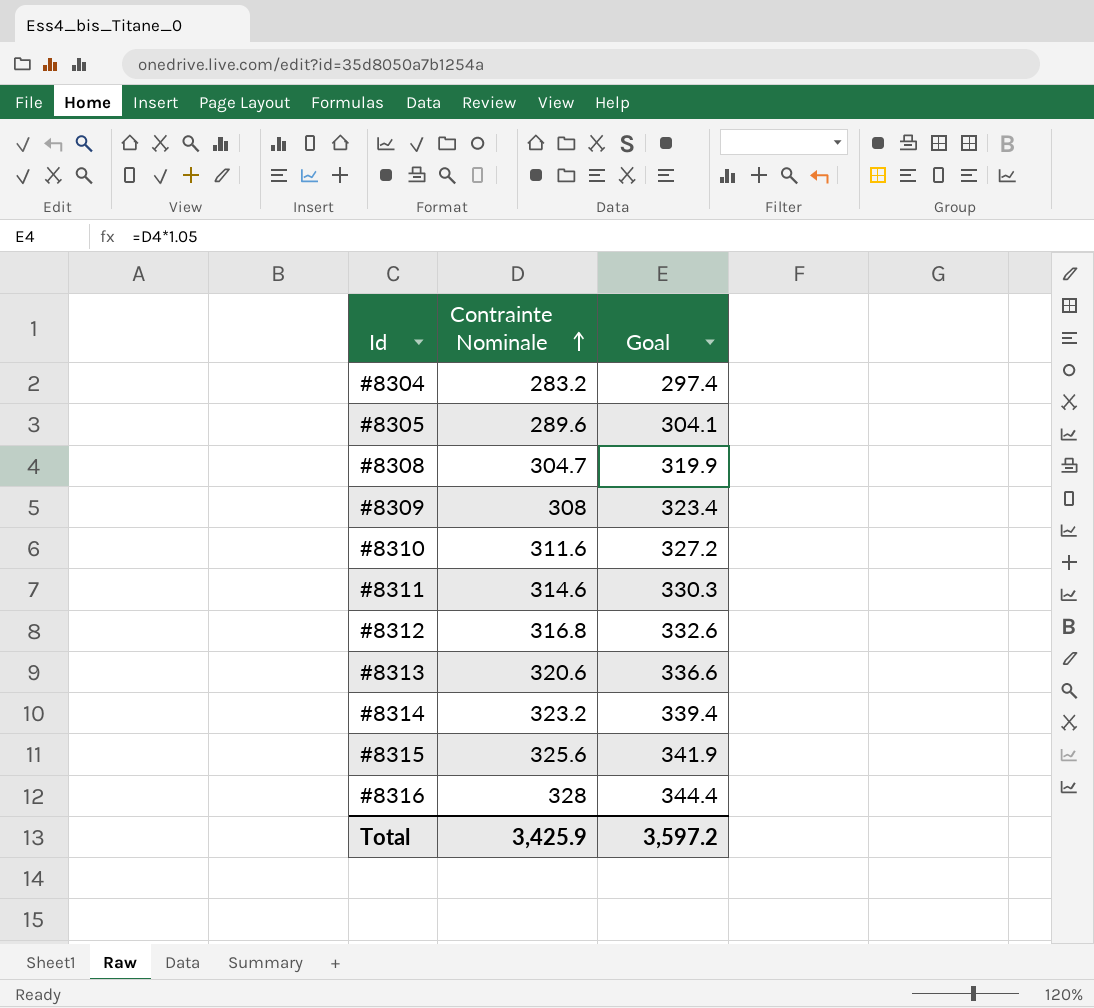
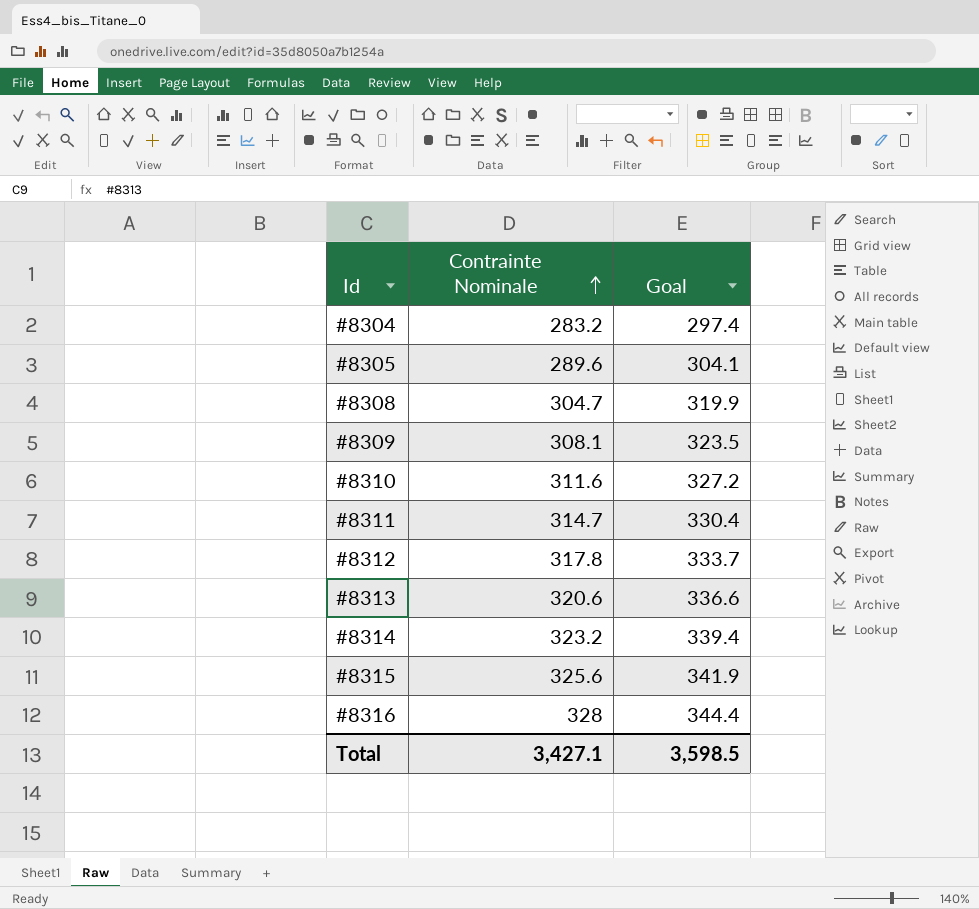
#8309 | Contrainte Nominale: 308 -> 308.1
#8309 | Goal: 323.4 -> 323.5
#8311 | Contrainte Nominale: 314.6 -> 314.7
#8311 | Goal: 330.3 -> 330.4
#8312 | Contrainte Nominale: 316.8 -> 317.8
#8312 | Goal: 332.6 -> 333.7
Total | Contrainte Nominale: 3,425.9 -> 3,427.1
Total | Goal: 3,597.2 -> 3,598.5

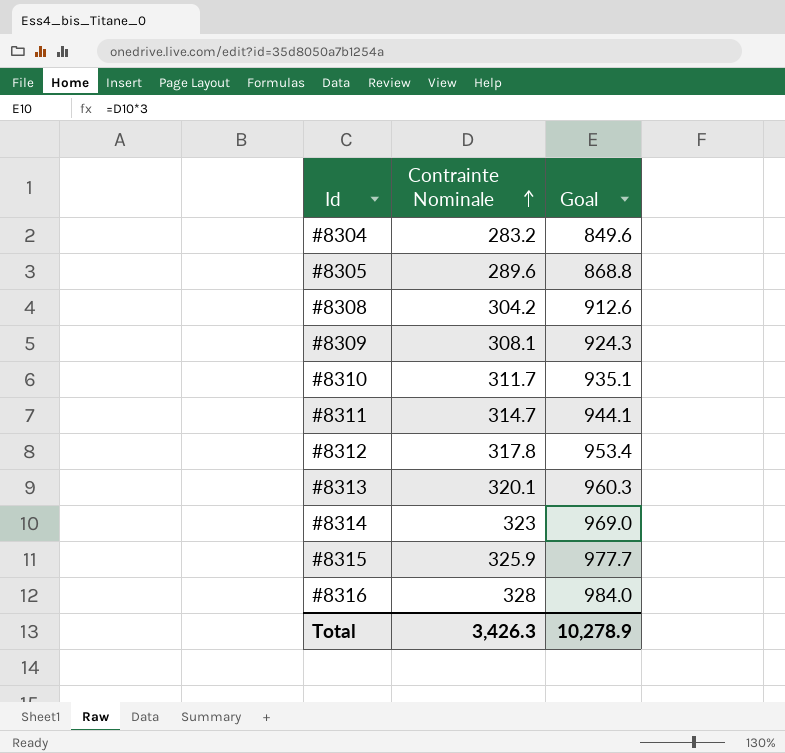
column Goal | formula: [Contrainte Nominale] * 1.05 -> [Contrainte Nominale] * 3
#8308 | Contrainte Nominale: 304.7 -> 304.2
#8310 | Contrainte Nominale: 311.6 -> 311.7
#8313 | Contrainte Nominale: 320.6 -> 320.1
#8314 | Contrainte Nominale: 323.2 -> 323
#8315 | Contrainte Nominale: 325.6 -> 325.9
Total | Contrainte Nominale: 3,427.1 -> 3,426.3
Total | Goal: 3,598.5 -> 10,278.9

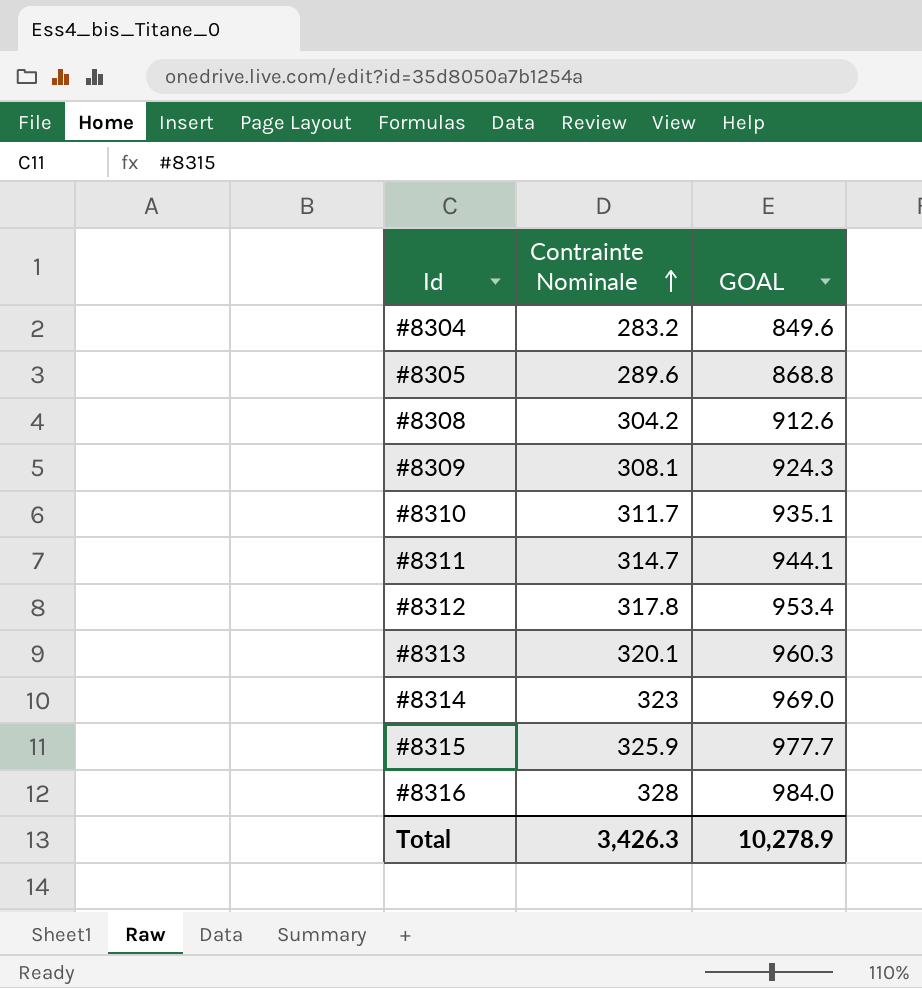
column name: Goal -> GOAL

